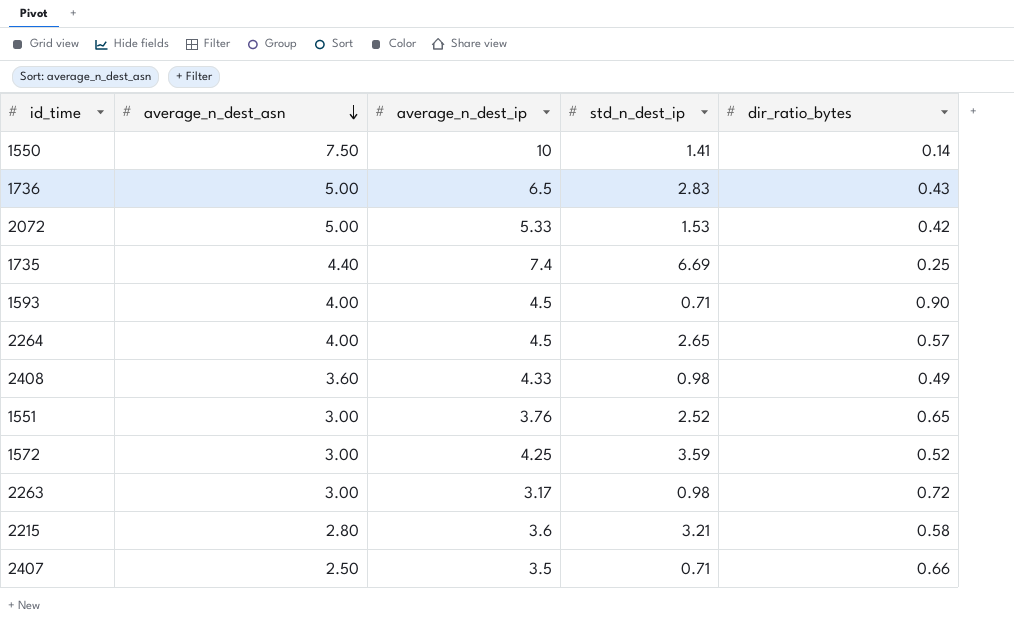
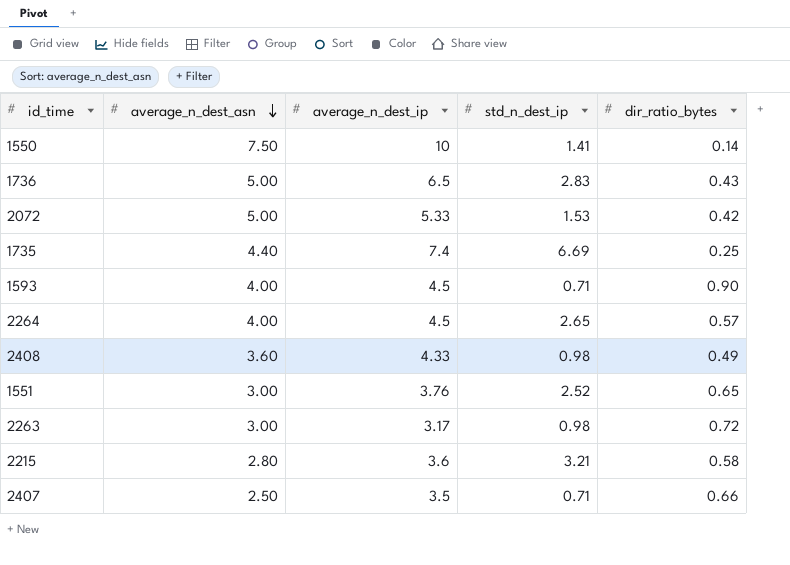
row 1572: 3.00 | 4.25 | 3.59 | 0.52 -> none

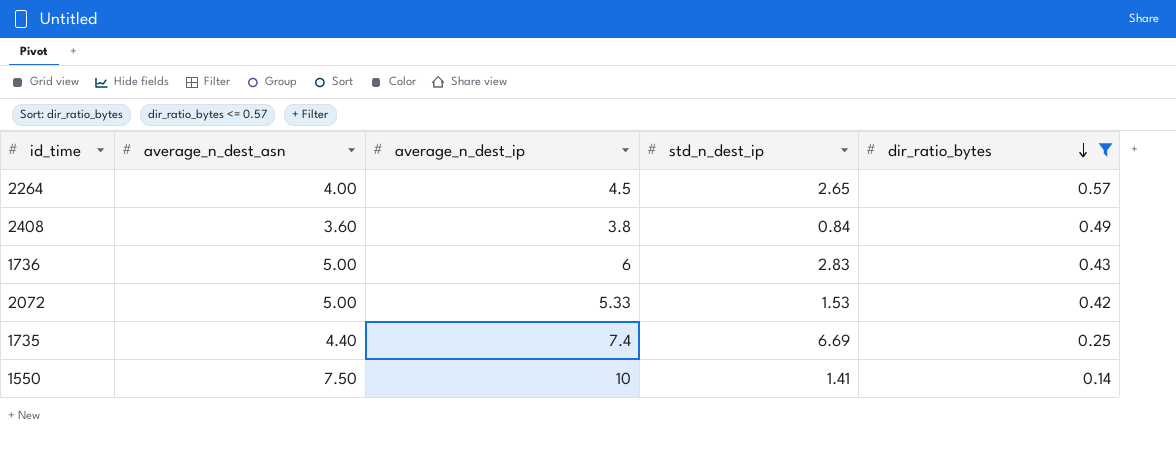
filter: none -> dir_ratio_bytes <= 0.57
row order: average_n_dest_asn descending -> dir_ratio_bytes descending
2408 | average_n_dest_ip: 4.33 -> 3.8
2408 | std_n_dest_ip: 0.98 -> 0.84
1736 | average_n_dest_ip: 6.5 -> 6

